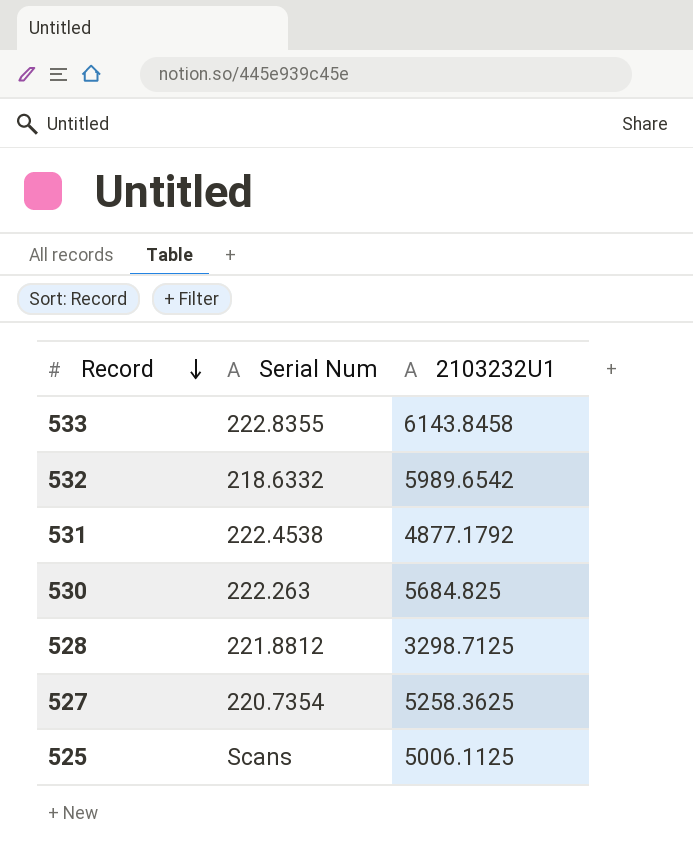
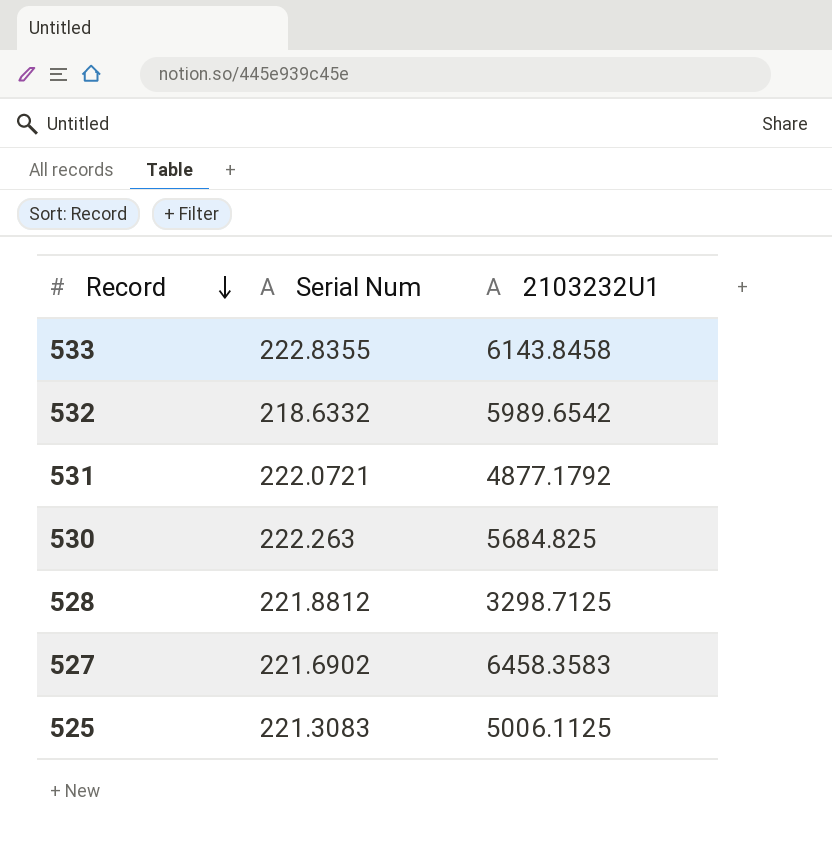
531 | Serial Num: 222.4538 -> 222.0721
527 | Serial Num: 220.7354 -> 221.6902
527 | 2103232U1: 5258.3625 -> 6458.3583
525 | Serial Num: Scans -> 221.3083

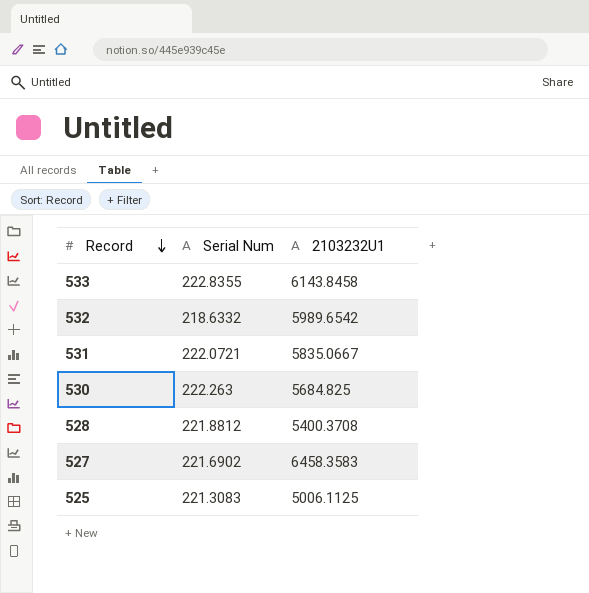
531 | 2103232U1: 4877.1792 -> 5835.0667
528 | 2103232U1: 3298.7125 -> 5400.3708

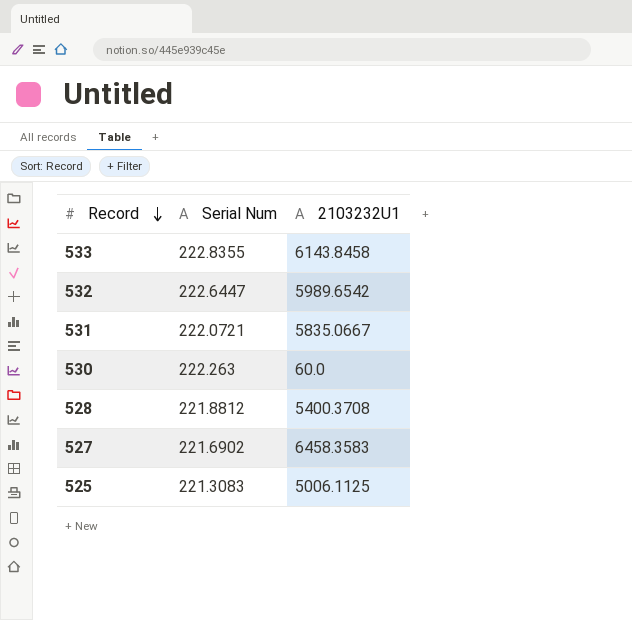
532 | Serial Num: 218.6332 -> 222.6447
530 | 2103232U1: 5684.825 -> 60.0

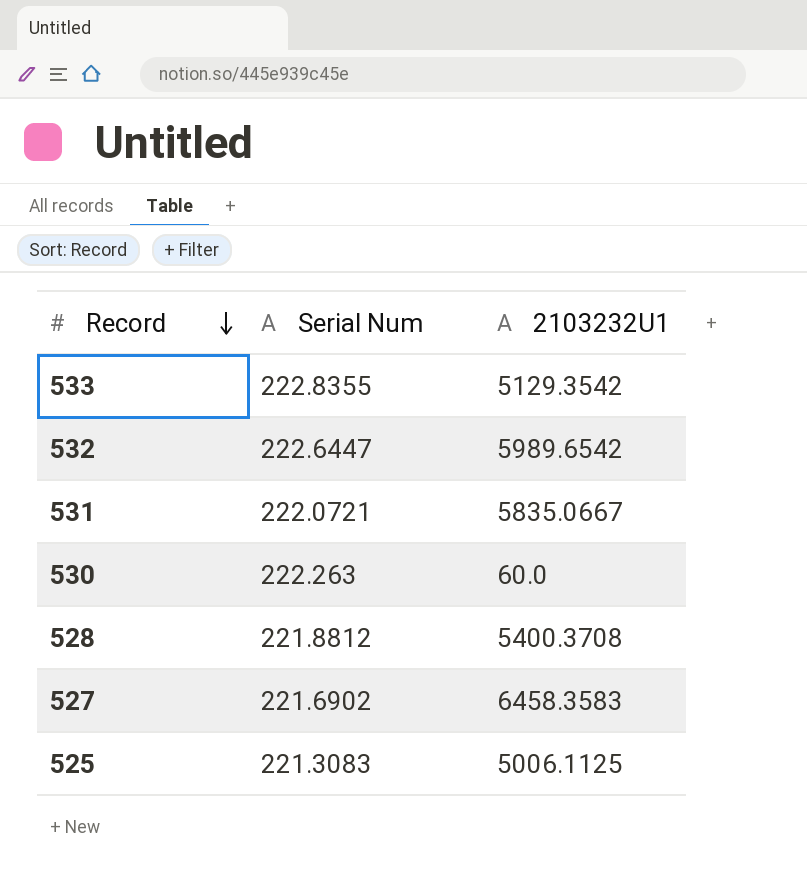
533 | 2103232U1: 6143.8458 -> 5129.3542

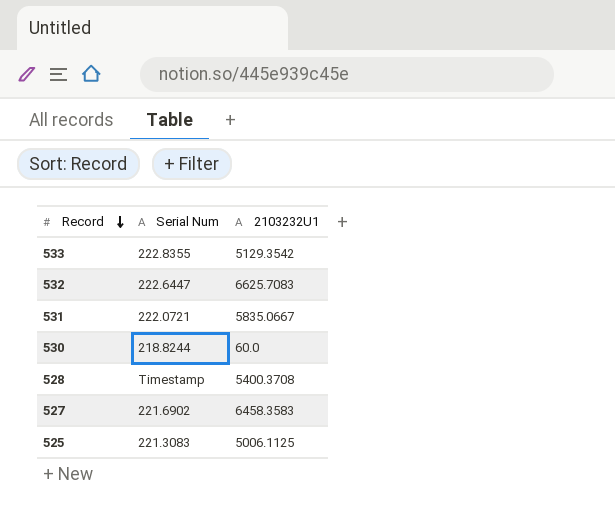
532 | 2103232U1: 5989.6542 -> 6625.7083
530 | Serial Num: 222.263 -> 218.8244
528 | Serial Num: 221.8812 -> Timestamp

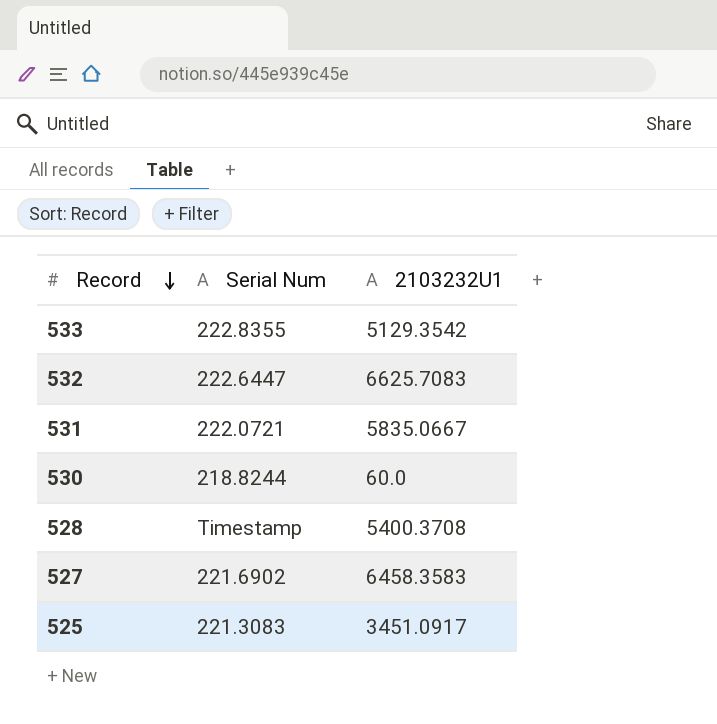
525 | 2103232U1: 5006.1125 -> 3451.0917

